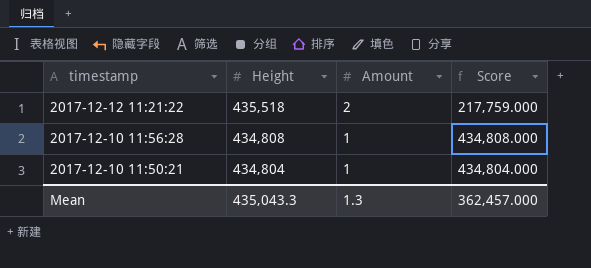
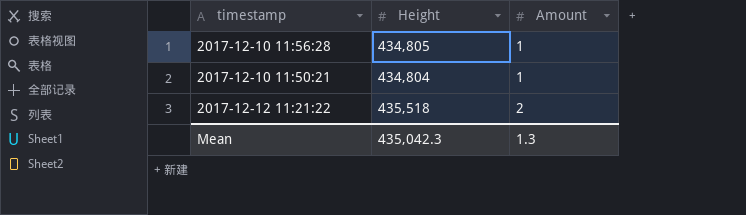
row order: timestamp descending -> Amount ascending
column Score | formula: [Height] / [Amount] -> none
2017-12-10 11:56:28 | Height: 434,808 -> 434,805
Mean | Height: 435,043.3 -> 435,042.3

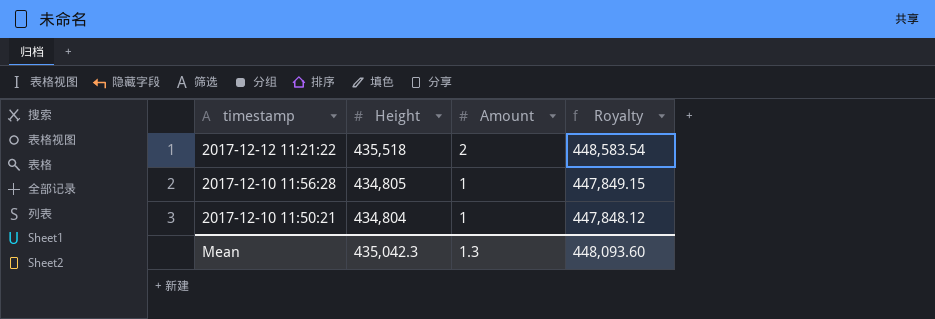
row order: Amount ascending -> timestamp descending
column Royalty | formula: none -> [Height] * 1.03

